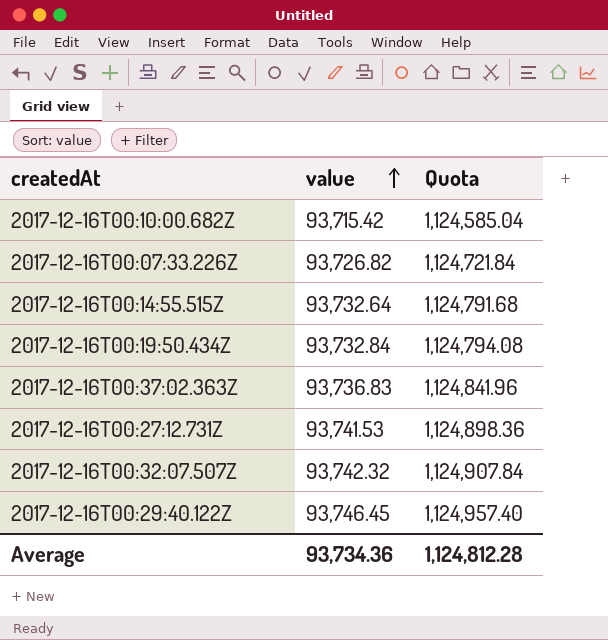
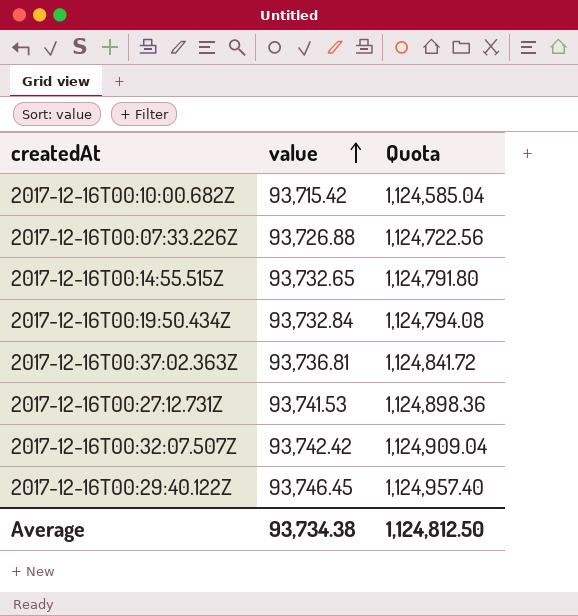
2017-12-16T00:07:33.226Z | value: 93,726.82 -> 93,726.88
2017-12-16T00:07:33.226Z | Quota: 1,124,721.84 -> 1,124,722.56
2017-12-16T00:14:55.515Z | value: 93,732.64 -> 93,732.65
2017-12-16T00:14:55.515Z | Quota: 1,124,791.68 -> 1,124,791.80
2017-12-16T00:37:02.363Z | value: 93,736.83 -> 93,736.81
2017-12-16T00:37:02.363Z | Quota: 1,124,841.96 -> 1,124,841.72
2017-12-16T00:32:07.507Z | value: 93,742.32 -> 93,742.42
2017-12-16T00:32:07.507Z | Quota: 1,124,907.84 -> 1,124,909.04
Average | value: 93,734.36 -> 93,734.38
Average | Quota: 1,124,812.28 -> 1,124,812.50

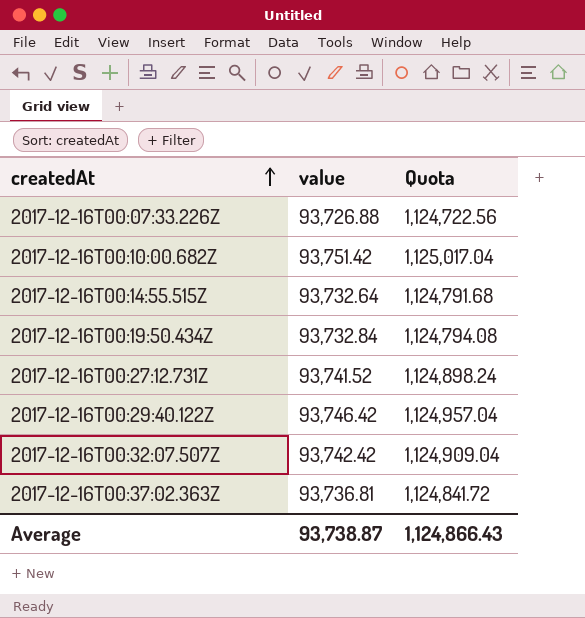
row order: value ascending -> createdAt ascending
2017-12-16T00:10:00.682Z | value: 93,715.42 -> 93,751.42
2017-12-16T00:10:00.682Z | Quota: 1,124,585.04 -> 1,125,017.04
2017-12-16T00:14:55.515Z | value: 93,732.65 -> 93,732.64
2017-12-16T00:14:55.515Z | Quota: 1,124,791.80 -> 1,124,791.68
2017-12-16T00:27:12.731Z | value: 93,741.53 -> 93,741.52
2017-12-16T00:27:12.731Z | Quota: 1,124,898.36 -> 1,124,898.24
2017-12-16T00:29:40.122Z | value: 93,746.45 -> 93,746.42
2017-12-16T00:29:40.122Z | Quota: 1,124,957.40 -> 1,124,957.04
Average | value: 93,734.38 -> 93,738.87
Average | Quota: 1,124,812.50 -> 1,124,866.43

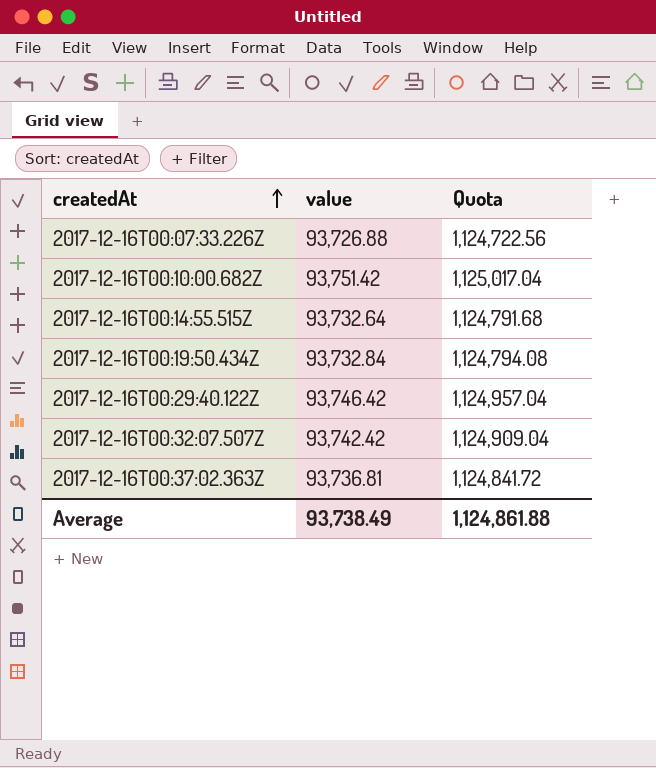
row 2017-12-16T00:27:12.731Z: 93,741.52 | 1,124,898.24 -> none
Average | value: 93,738.87 -> 93,738.49
Average | Quota: 1,124,866.43 -> 1,124,861.88

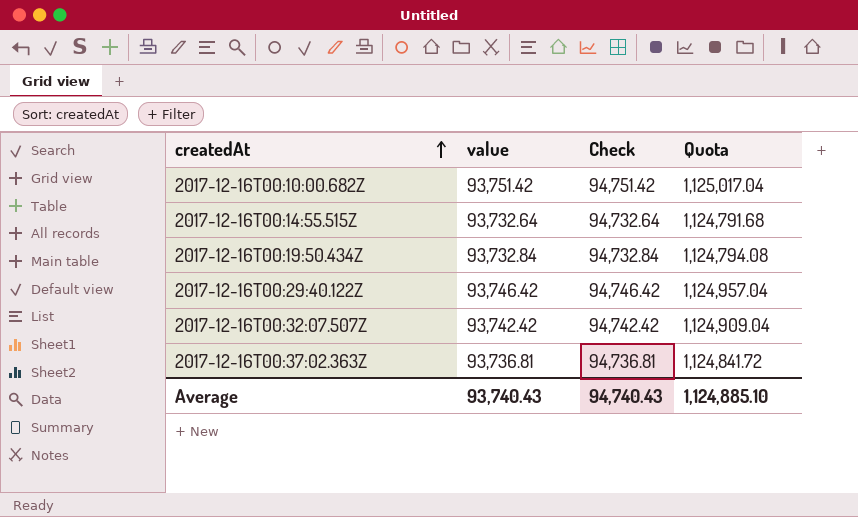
column Check | formula: none -> [value] + 1000
row 2017-12-16T00:07:33.226Z: 93,726.88 | 1,124,722.56 -> none
Average | value: 93,738.49 -> 93,740.43
Average | Quota: 1,124,861.88 -> 1,124,885.10

